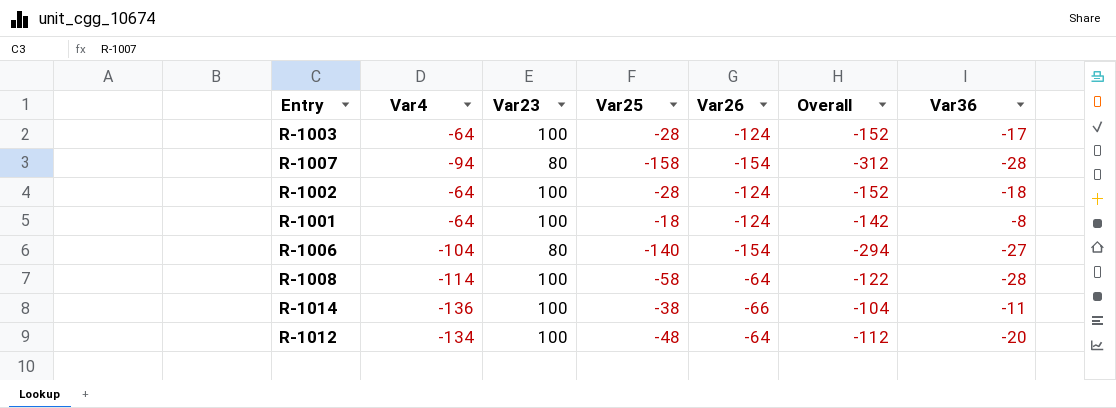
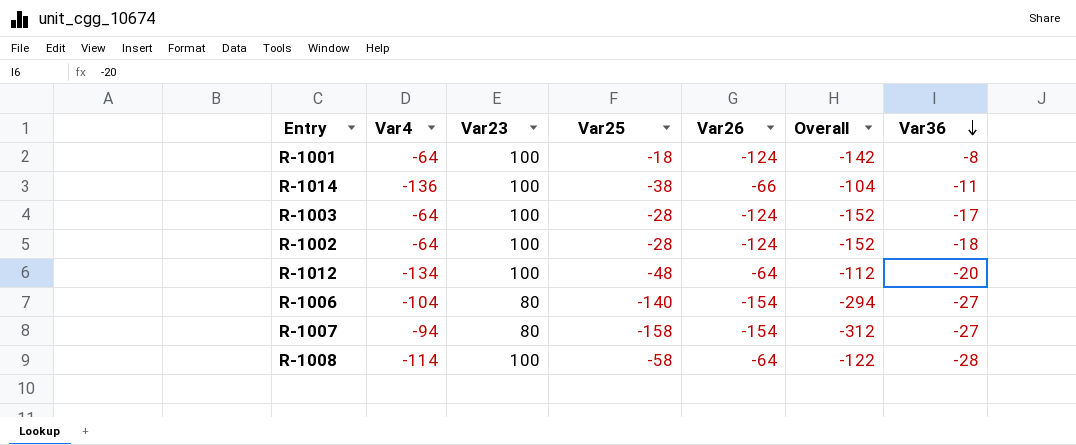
row order: none -> Var36 descending
R-1007 | Var36: -28 -> -27

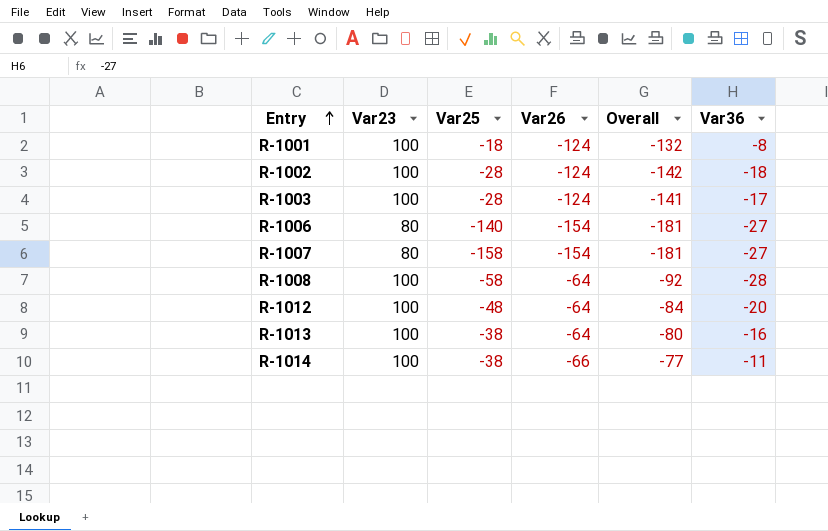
row order: Var36 descending -> Entry ascending
column Var4 | position: 2 -> none
column Overall | formula: [Var25] + [Var26] -> [Var26] + [Var36]
row R-1013: none -> 100 | -38 | -64 | -80 | -16

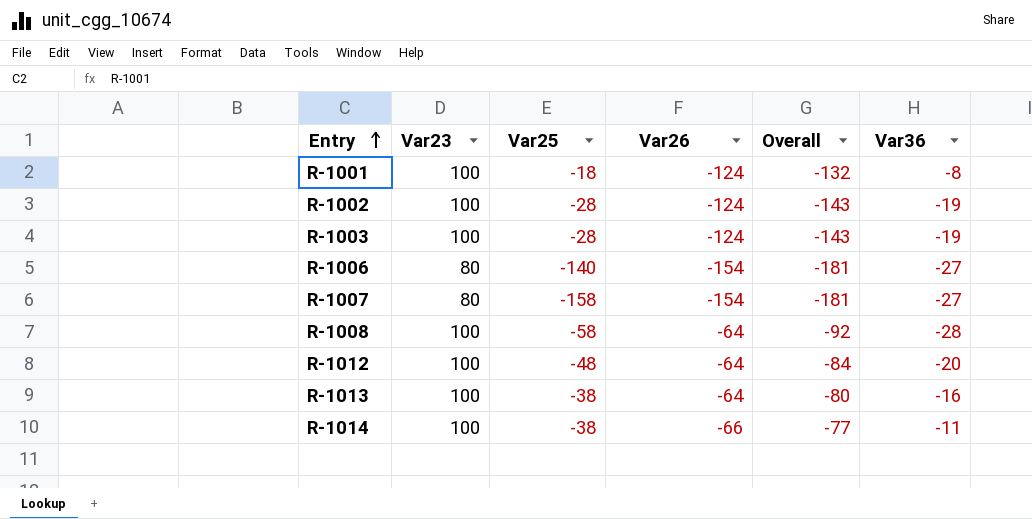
R-1002 | Overall: -142 -> -143
R-1002 | Var36: -18 -> -19
R-1003 | Overall: -141 -> -143
R-1003 | Var36: -17 -> -19

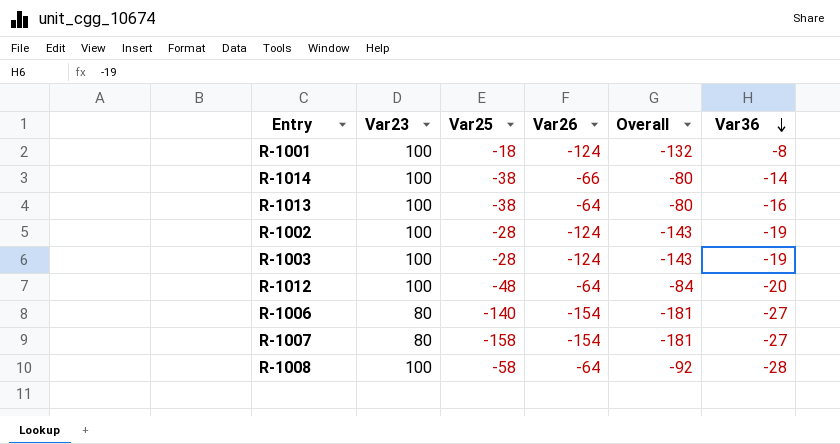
row order: Entry ascending -> Var36 descending
R-1014 | Overall: -77 -> -80
R-1014 | Var36: -11 -> -14

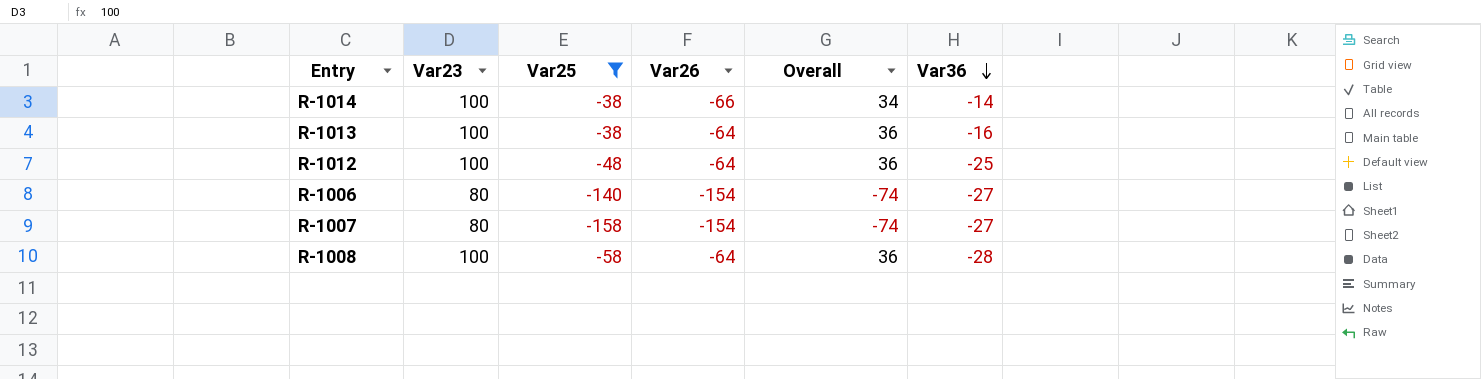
filter: none -> Var25 <= -38
column Overall | formula: [Var26] + [Var36] -> [Var23] + [Var26]
R-1012 | Var36: -20 -> -25

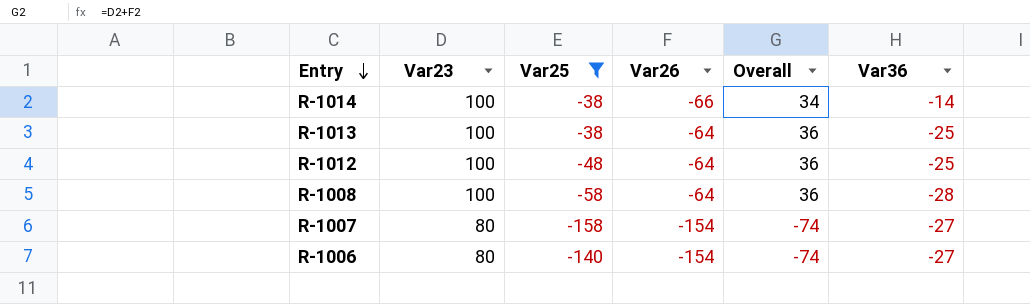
row order: Var36 descending -> Entry descending
R-1013 | Var36: -16 -> -25

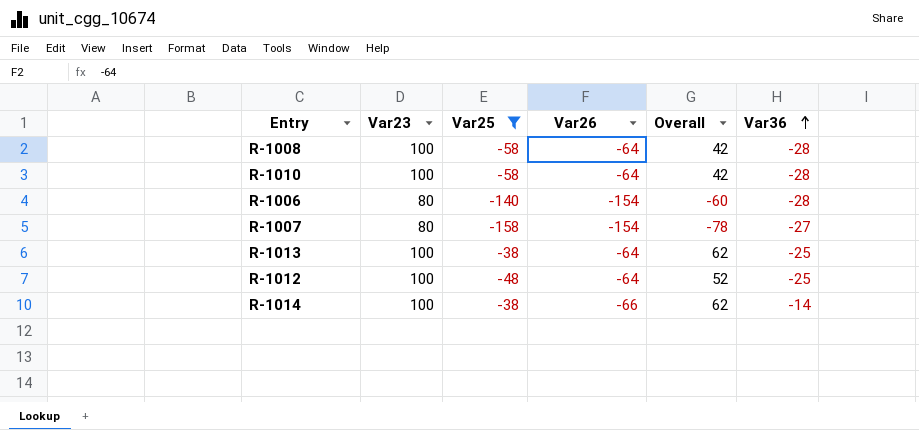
row order: Entry descending -> Var36 ascending
column Overall | formula: [Var23] + [Var26] -> [Var23] + [Var25]
row R-1010: none -> 100 | -58 | -64 | 42 | -28
R-1006 | Var36: -27 -> -28

